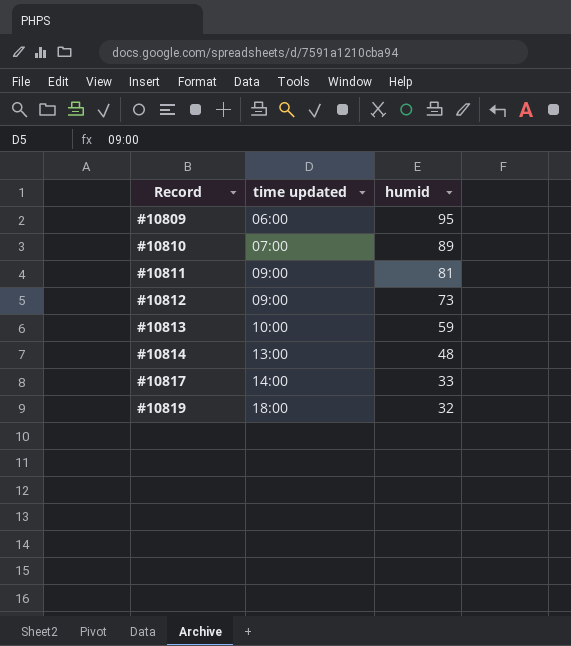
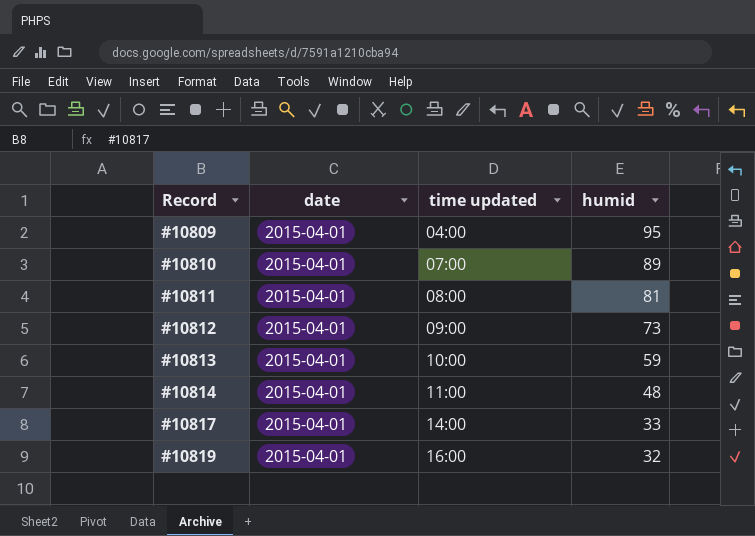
column date | position: none -> 2
#10809 | time updated: 06:00 -> 04:00
#10811 | time updated: 09:00 -> 08:00
#10814 | time updated: 13:00 -> 11:00
#10819 | time updated: 18:00 -> 16:00

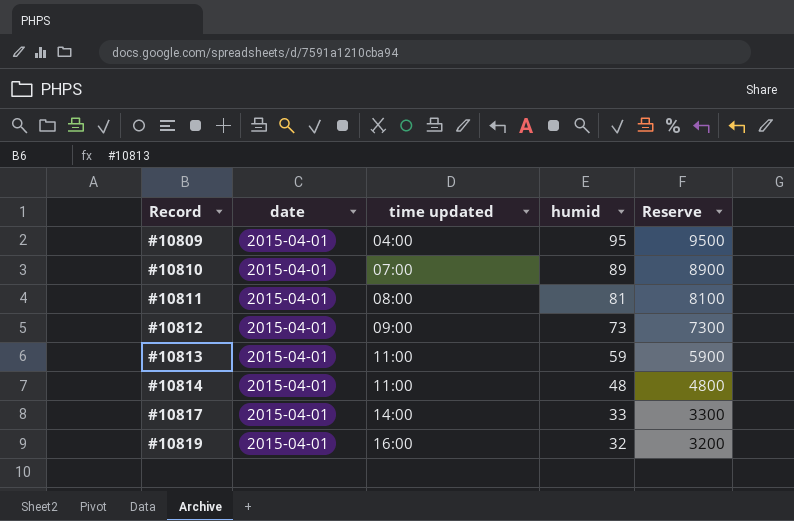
column Reserve | formula: none -> [humid] * 100
#10813 | time updated: 10:00 -> 11:00

